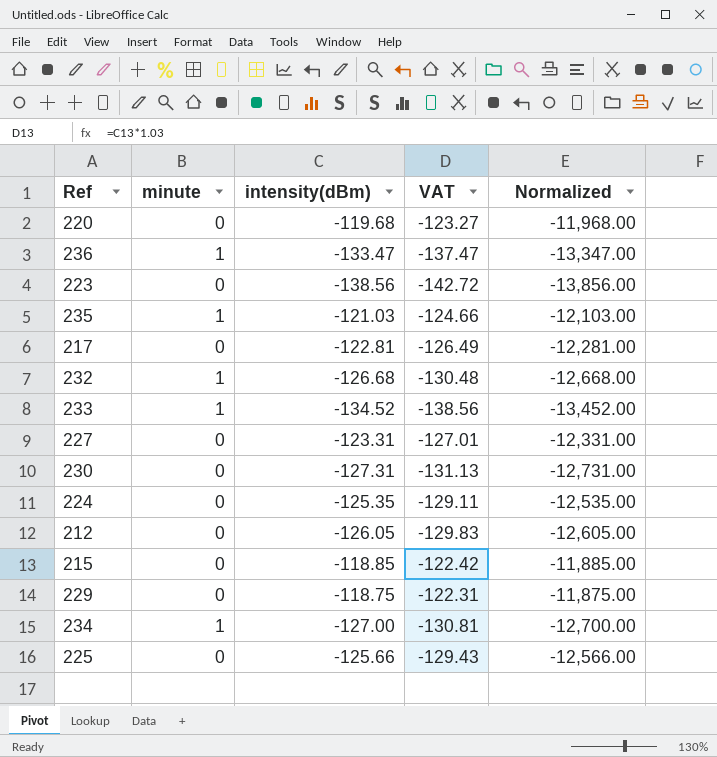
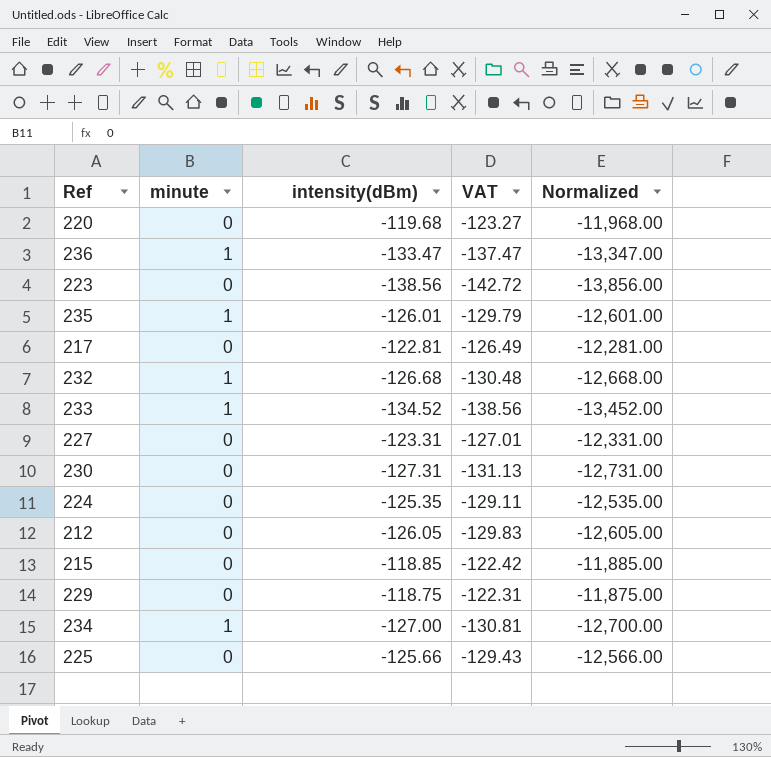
235 | intensity(dBm): -121.03 -> -126.01
235 | VAT: -124.66 -> -129.79
235 | Normalized: -12,103.00 -> -12,601.00

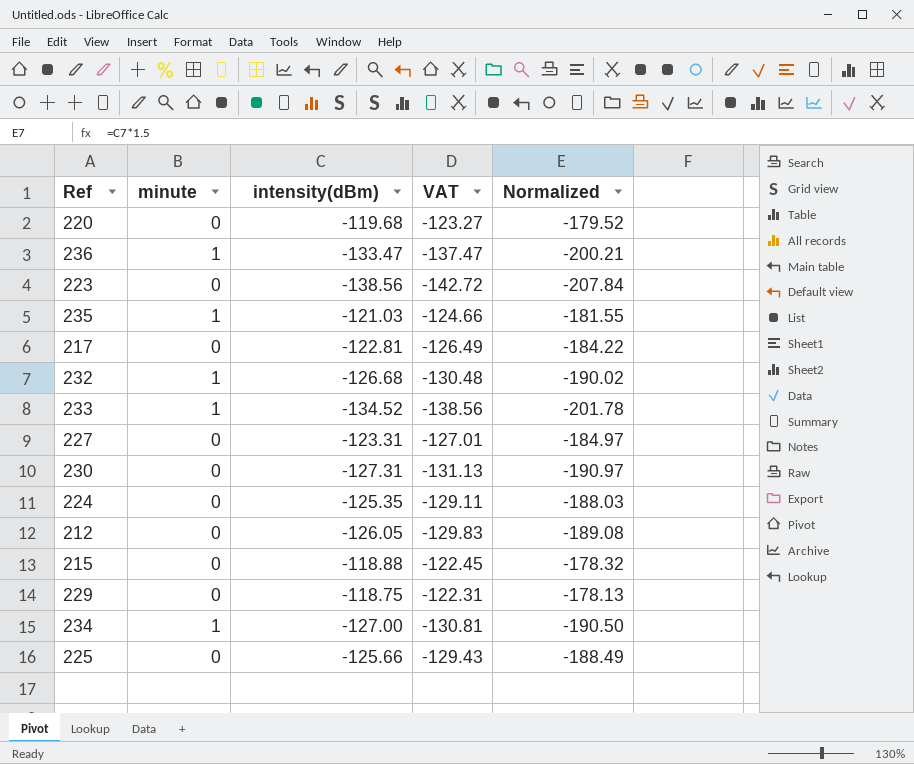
column Normalized | formula: [intensity(dBm)] * 100 -> [intensity(dBm)] * 1.5
235 | intensity(dBm): -126.01 -> -121.03
235 | VAT: -129.79 -> -124.66
215 | intensity(dBm): -118.85 -> -118.88
215 | VAT: -122.42 -> -122.45

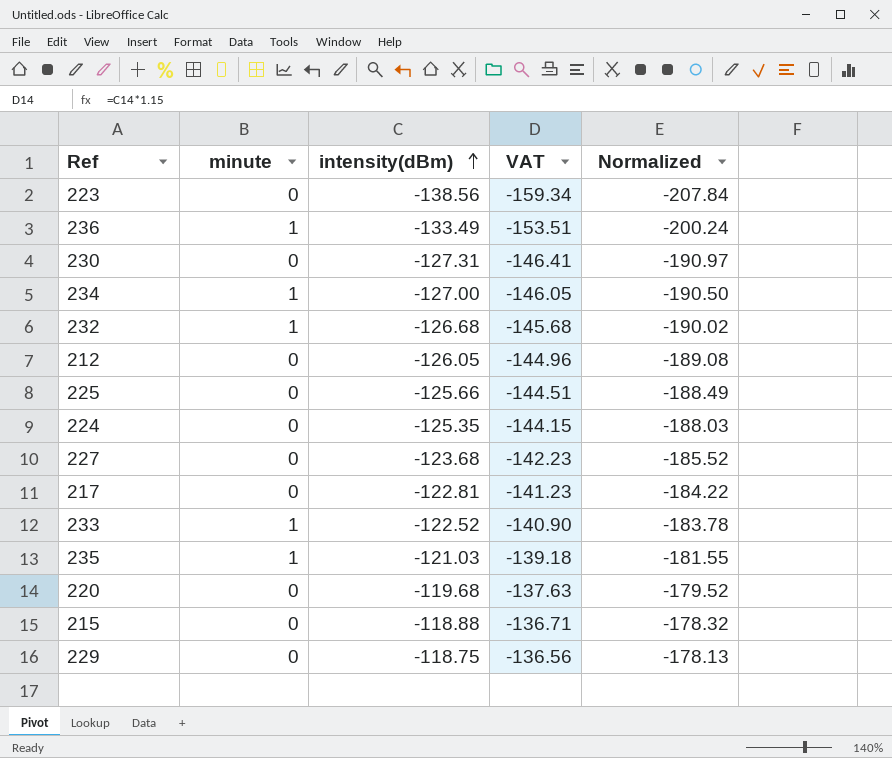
row order: none -> intensity(dBm) ascending
column VAT | formula: [intensity(dBm)] * 1.03 -> [intensity(dBm)] * 1.15
236 | intensity(dBm): -133.47 -> -133.49
236 | Normalized: -200.21 -> -200.24
227 | intensity(dBm): -123.31 -> -123.68
227 | Normalized: -184.97 -> -185.52
233 | intensity(dBm): -134.52 -> -122.52
233 | Normalized: -201.78 -> -183.78

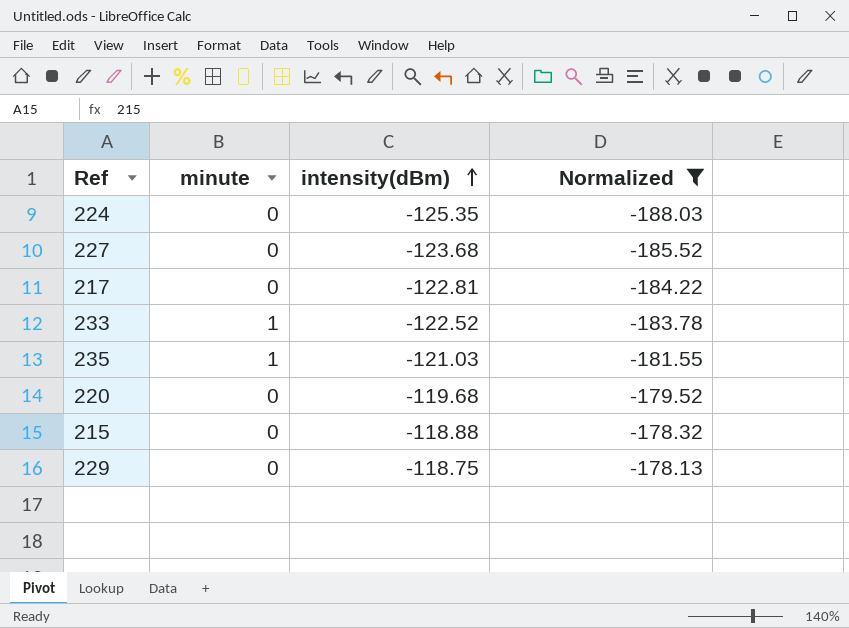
filter: none -> Normalized >= -188.03
column VAT | formula: [intensity(dBm)] * 1.15 -> none

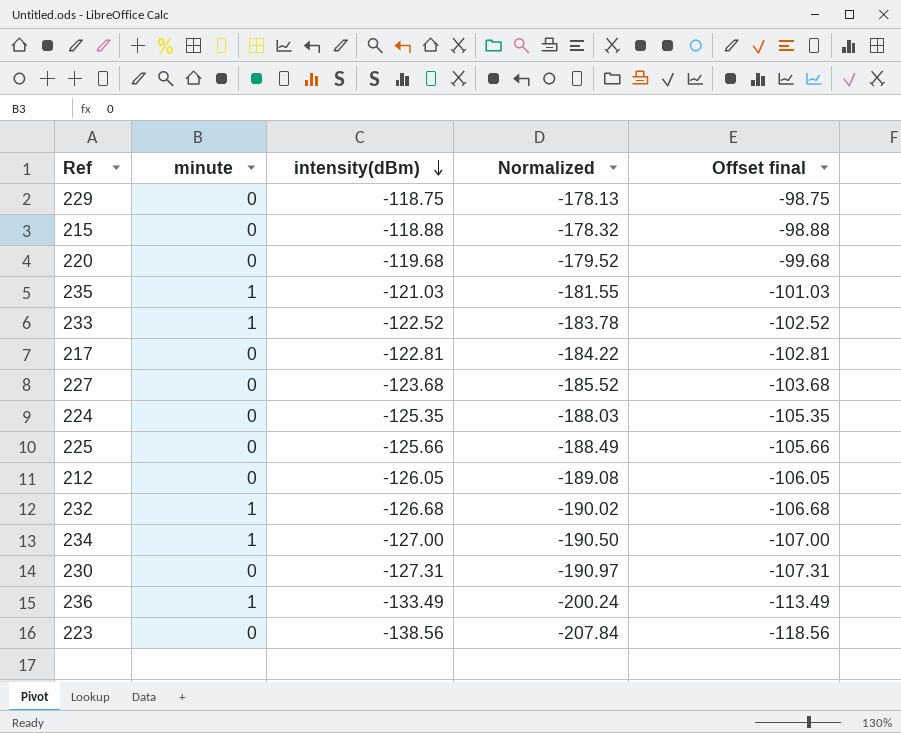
filter: Normalized >= -188.03 -> none
row order: intensity(dBm) ascending -> intensity(dBm) descending
column Offset final | formula: none -> [intensity(dBm)] + 20

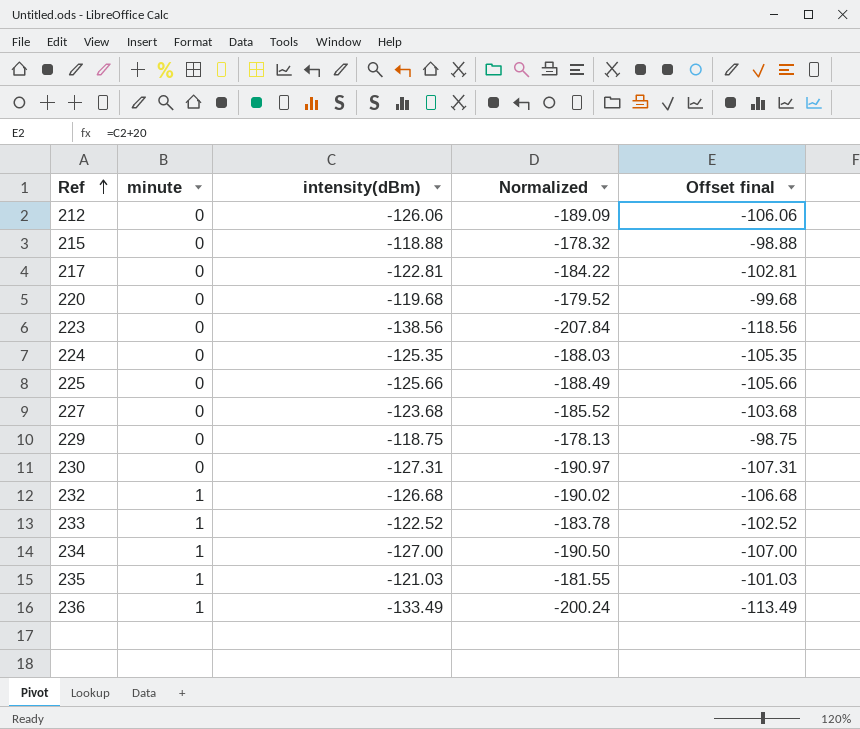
row order: intensity(dBm) descending -> Ref ascending
212 | intensity(dBm): -126.05 -> -126.06
212 | Normalized: -189.08 -> -189.09
212 | Offset final: -106.05 -> -106.06

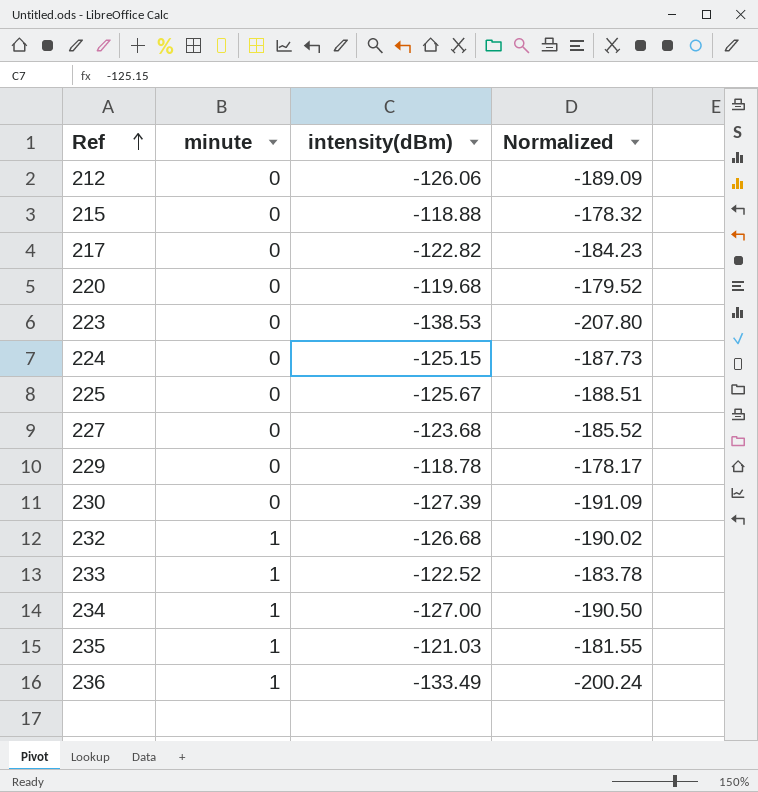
column Offset final | formula: [intensity(dBm)] + 20 -> none
217 | intensity(dBm): -122.81 -> -122.82
217 | Normalized: -184.22 -> -184.23
223 | intensity(dBm): -138.56 -> -138.53
223 | Normalized: -207.84 -> -207.80
224 | intensity(dBm): -125.35 -> -125.15
224 | Normalized: -188.03 -> -187.73
225 | intensity(dBm): -125.66 -> -125.67
225 | Normalized: -188.49 -> -188.51
229 | intensity(dBm): -118.75 -> -118.78
229 | Normalized: -178.13 -> -178.17
230 | intensity(dBm): -127.31 -> -127.39
230 | Normalized: -190.97 -> -191.09

